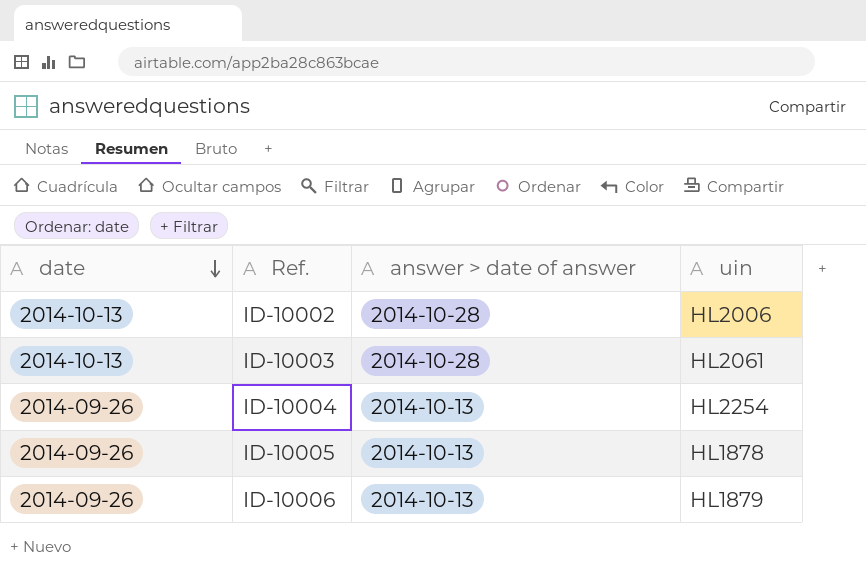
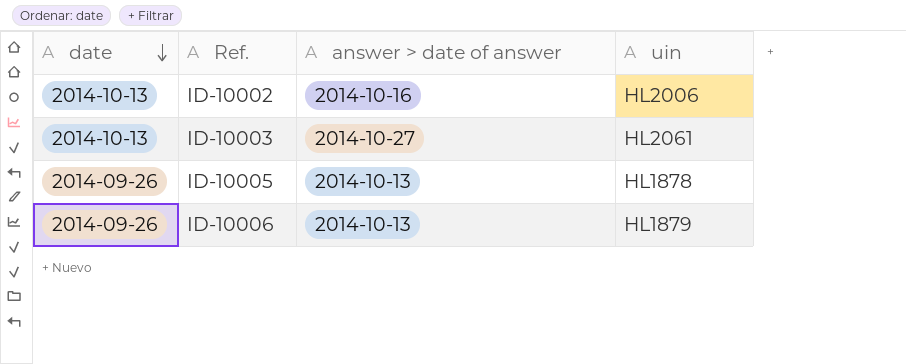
row ID-10004: 2014-09-26 | 2014-10-13 | HL2254 -> none
ID-10002 | answer > date of answer: 2014-10-28 -> 2014-10-16
ID-10003 | answer > date of answer: 2014-10-28 -> 2014-10-27

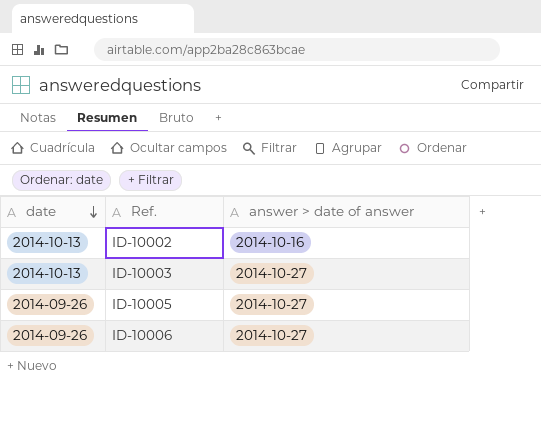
column uin | position: 4 -> none
ID-10005 | answer > date of answer: 2014-10-13 -> 2014-10-27
ID-10006 | answer > date of answer: 2014-10-13 -> 2014-10-27

